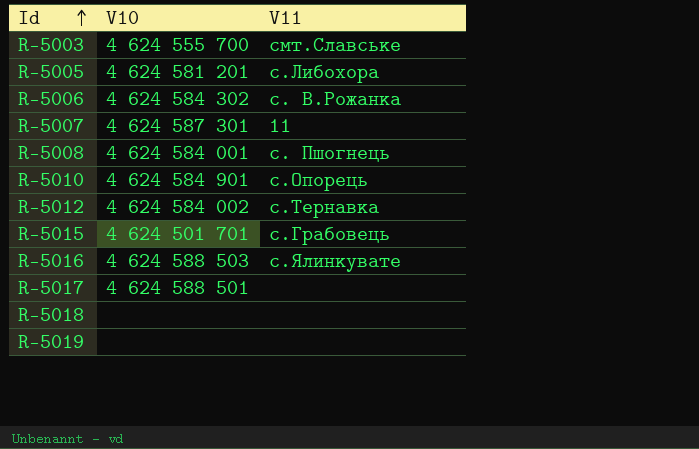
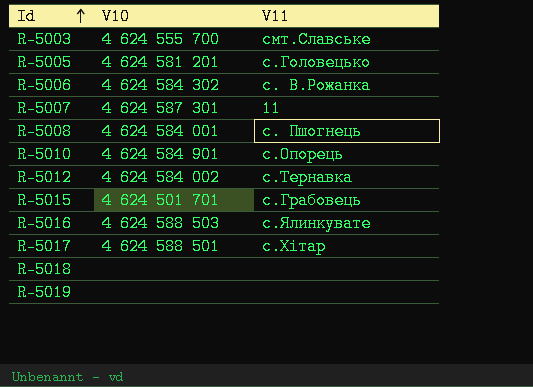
R-5005 | V11: с.Либохора -> с.Головецько
R-5017 | V11: none -> с.Хітар

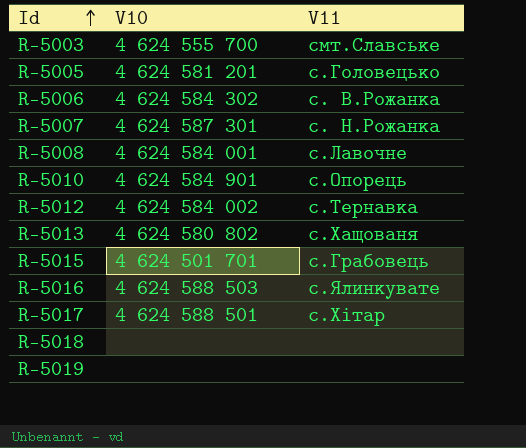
R-5007 | V11: 11 -> с. Н.Рожанка
R-5008 | V11: с. Пшогнець -> с.Лавочне
row R-5013: none -> 4 624 580 802 | с.Хащованя

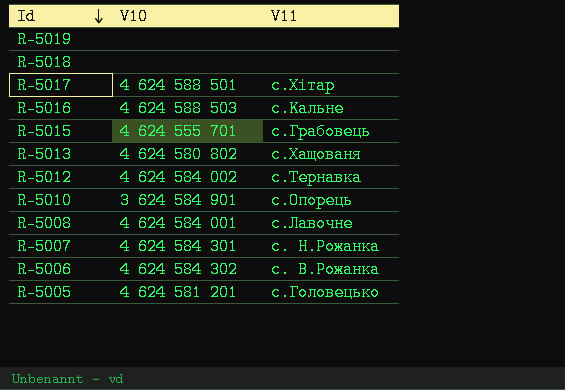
row order: Id ascending -> Id descending
row R-5003: 4 624 555 700 | смт.Славське -> none
R-5016 | V11: с.Ялинкувате -> с.Кальне
R-5015 | V10: 4 624 501 701 -> 4 624 555 701
R-5010 | V10: 4 624 584 901 -> 3 624 584 901
R-5007 | V10: 4 624 587 301 -> 4 624 584 301

